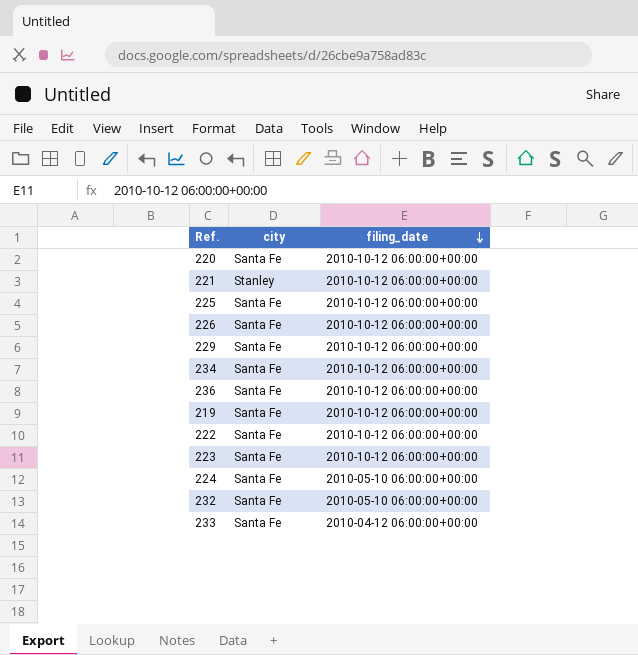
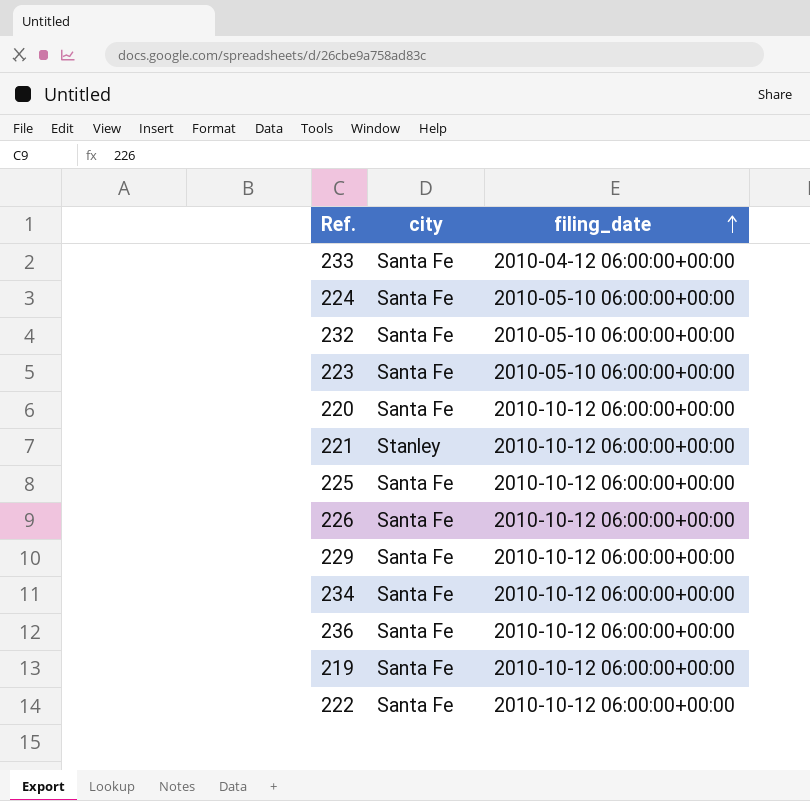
row order: filing_date descending -> filing_date ascending
223 | filing_date: 2010-10-12 06:00:00+00:00 -> 2010-05-10 06:00:00+00:00

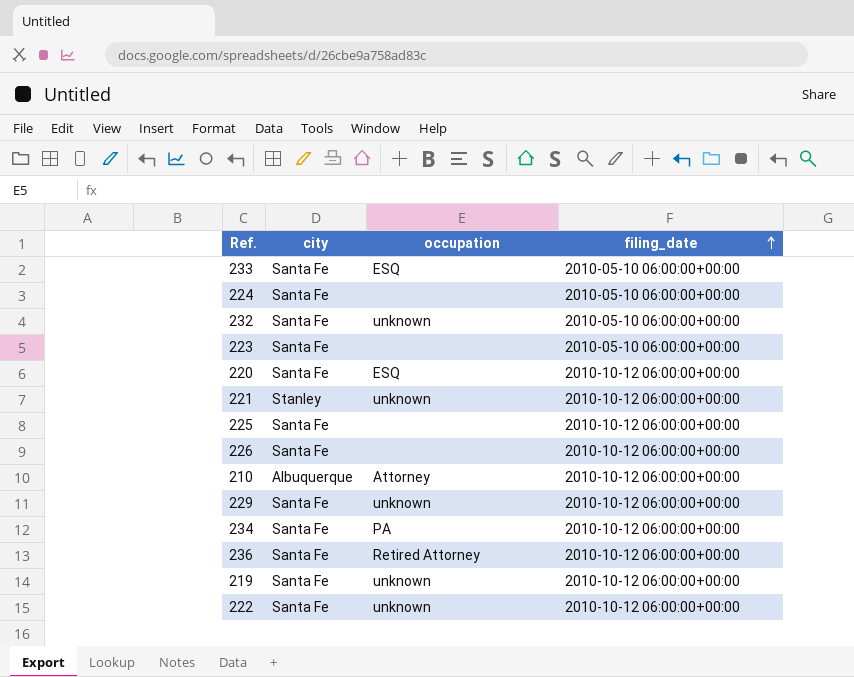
column occupation | position: none -> 3
233 | filing_date: 2010-04-12 06:00:00+00:00 -> 2010-05-10 06:00:00+00:00
row 210: none -> Albuquerque | Attorney | 2010-10-12 06:00:00+00:00

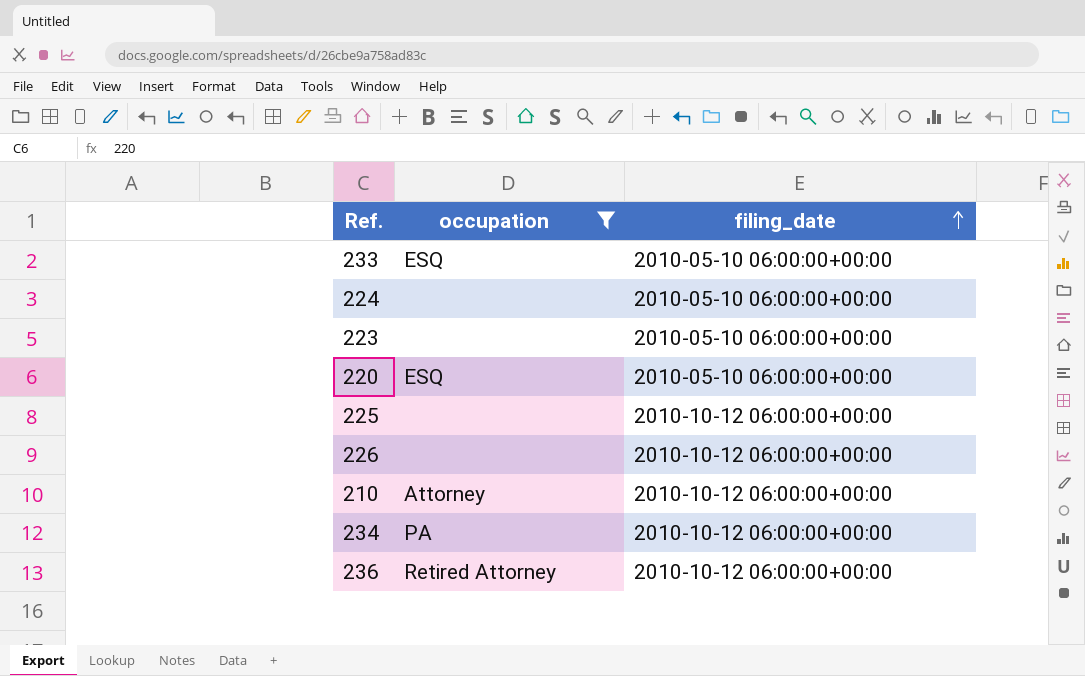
filter: none -> occupation != unknown
column city | position: 2 -> none
220 | filing_date: 2010-10-12 06:00:00+00:00 -> 2010-05-10 06:00:00+00:00

